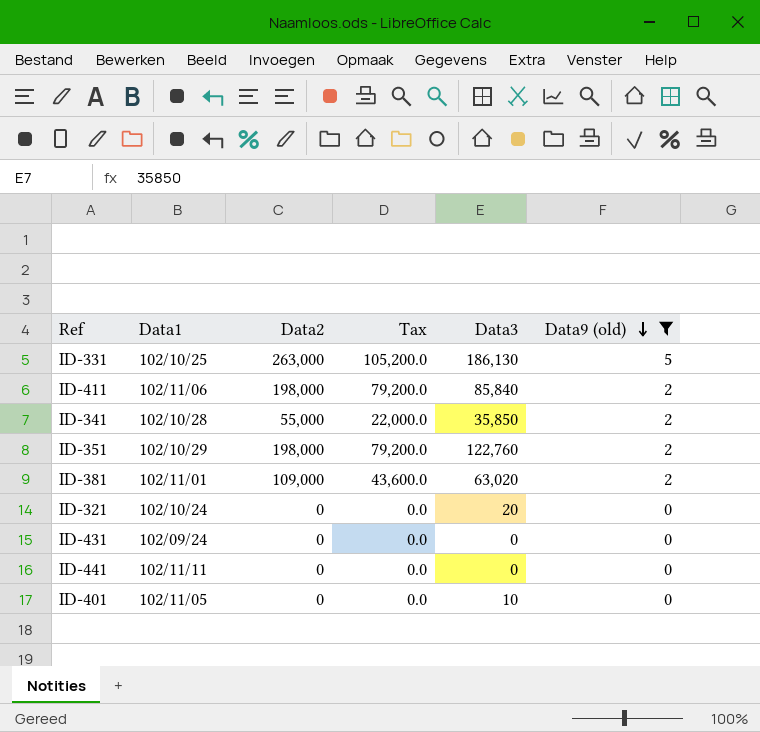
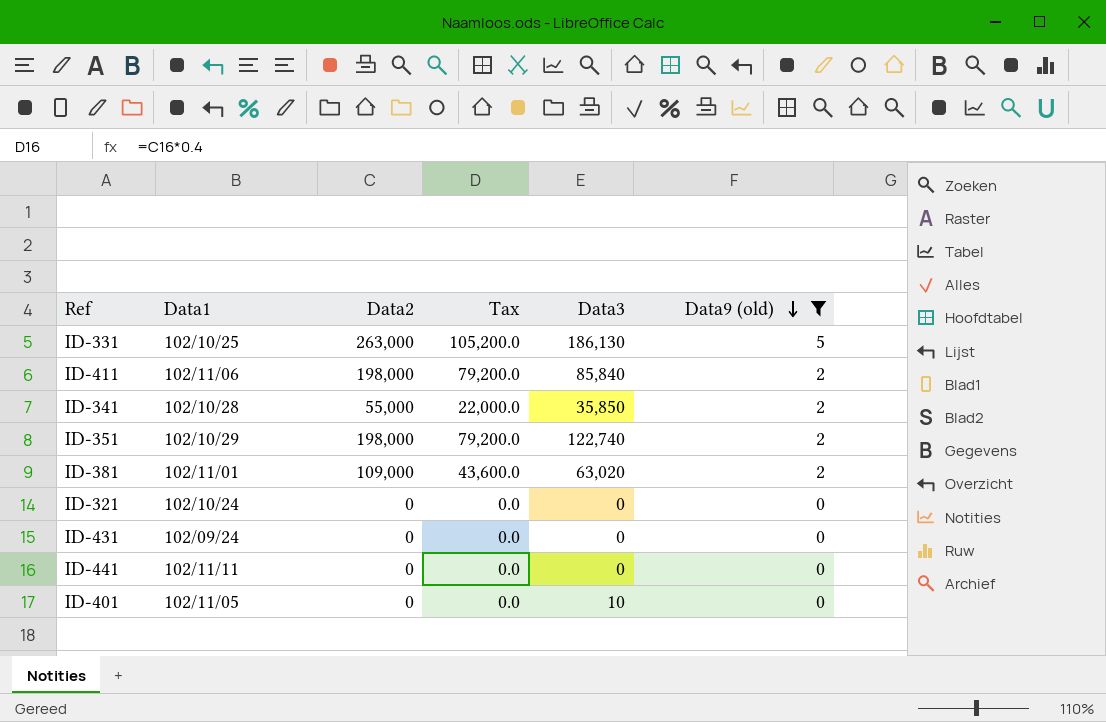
ID-351 | Data3: 122,760 -> 122,740
ID-321 | Data3: 20 -> 0

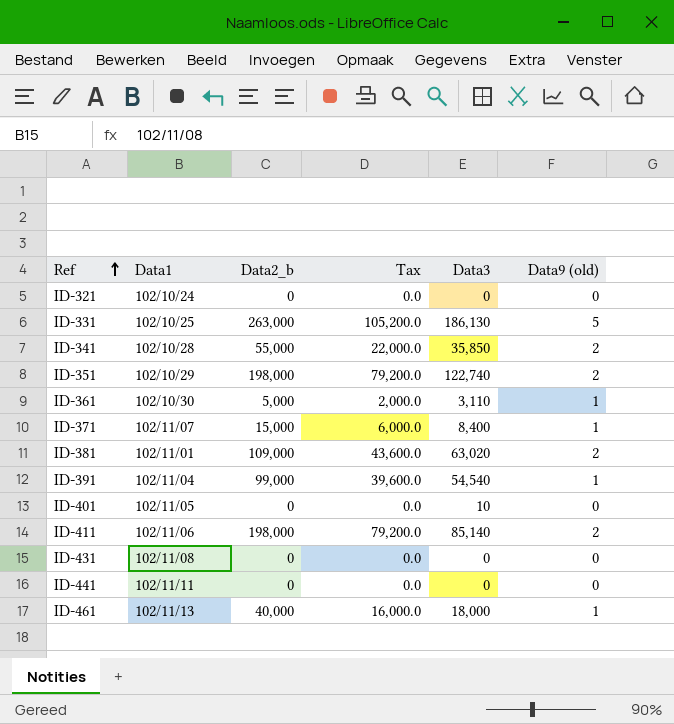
filter: Data9 (old) != 1 -> none
row order: Data9 (old) descending -> Ref ascending
column name: Data2 -> Data2_b
ID-411 | Data3: 85,840 -> 85,140
ID-431 | Data1: 102/09/24 -> 102/11/08

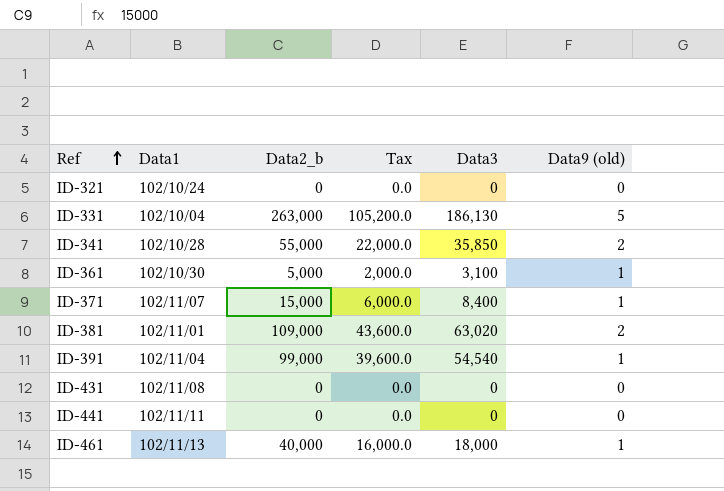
row ID-351: 102/10/29 | 198,000 | 79,200.0 | 122,740 | 2 -> none
row ID-401: 102/11/05 | 0 | 0.0 | 10 | 0 -> none
row ID-411: 102/11/06 | 198,000 | 79,200.0 | 85,140 | 2 -> none
ID-331 | Data1: 102/10/25 -> 102/10/04
ID-361 | Data3: 3,110 -> 3,100

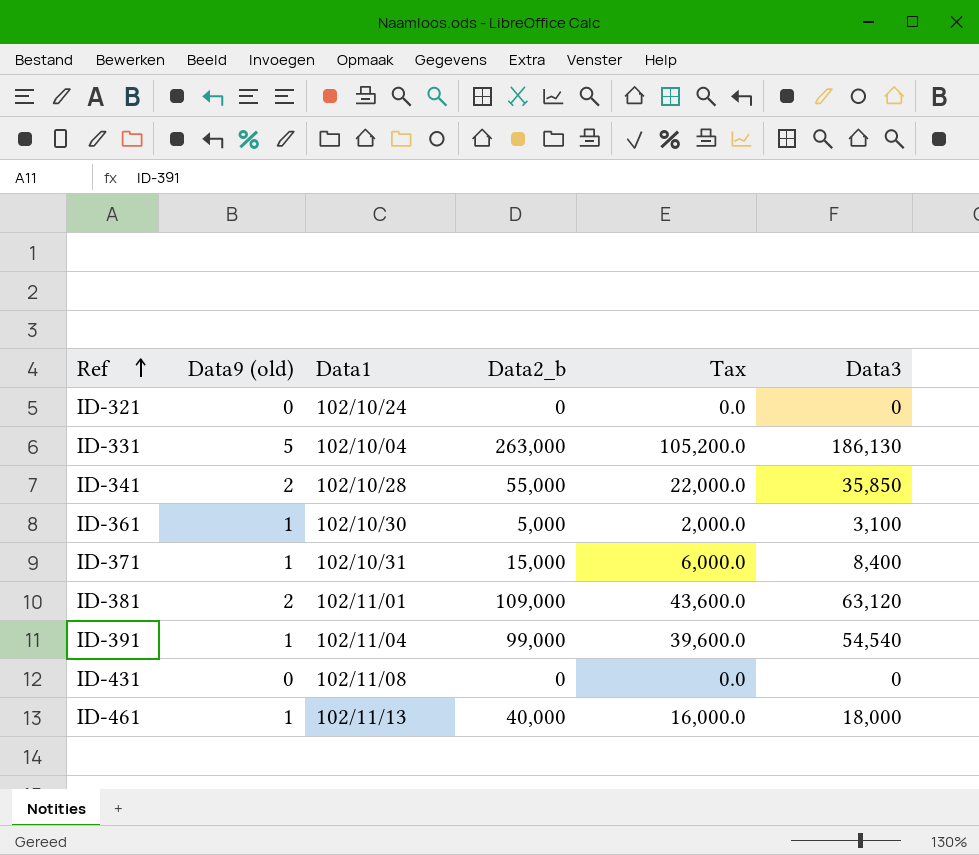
column Data9 (old) | position: 6 -> 2
row ID-441: 102/11/11 | 0 | 0.0 | 0 | 0 -> none
ID-371 | Data1: 102/11/07 -> 102/10/31
ID-381 | Data3: 63,020 -> 63,120

